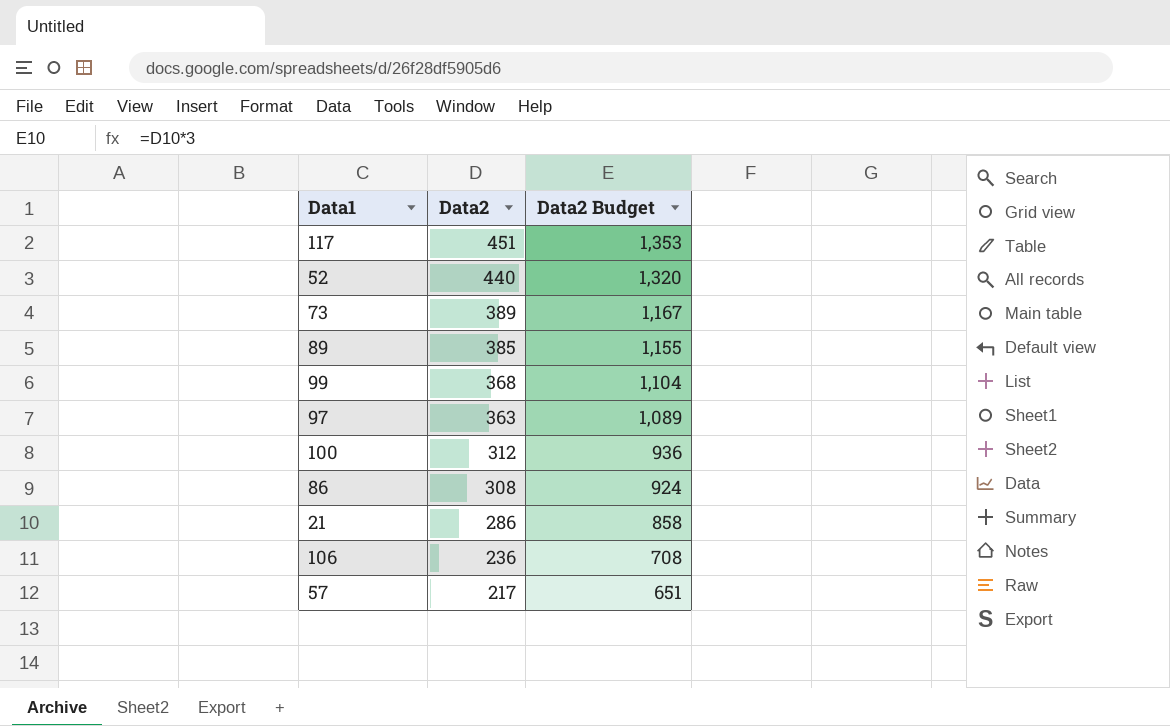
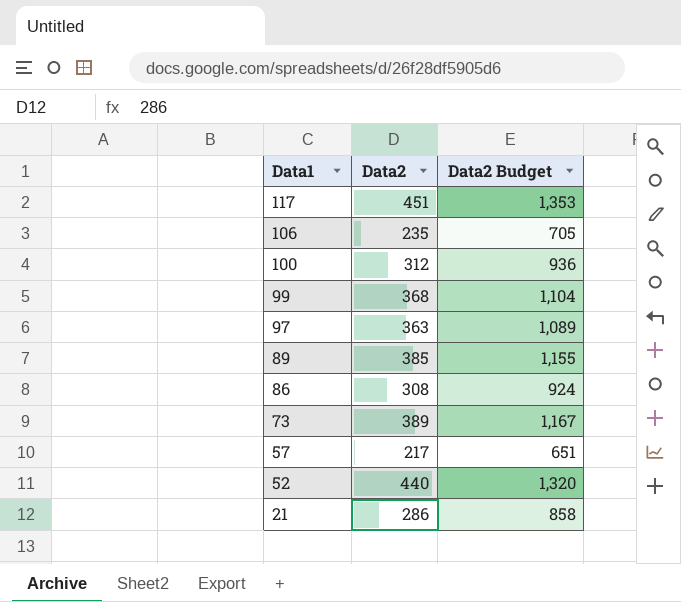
row order: Data2 descending -> Data1 descending
106 | Data2: 236 -> 235
106 | Data2 Budget: 708 -> 705

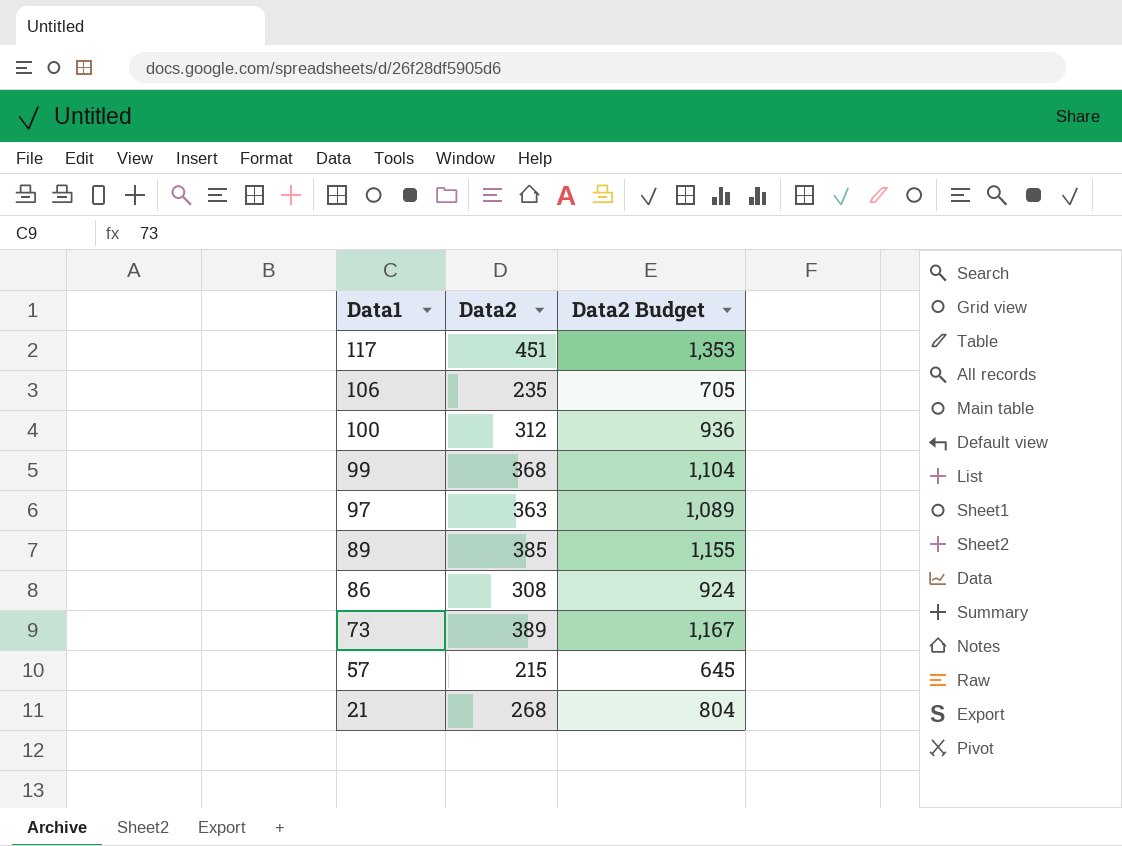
row 52: 440 | 1,320 -> none
57 | Data2: 217 -> 215
57 | Data2 Budget: 651 -> 645
21 | Data2: 286 -> 268
21 | Data2 Budget: 858 -> 804

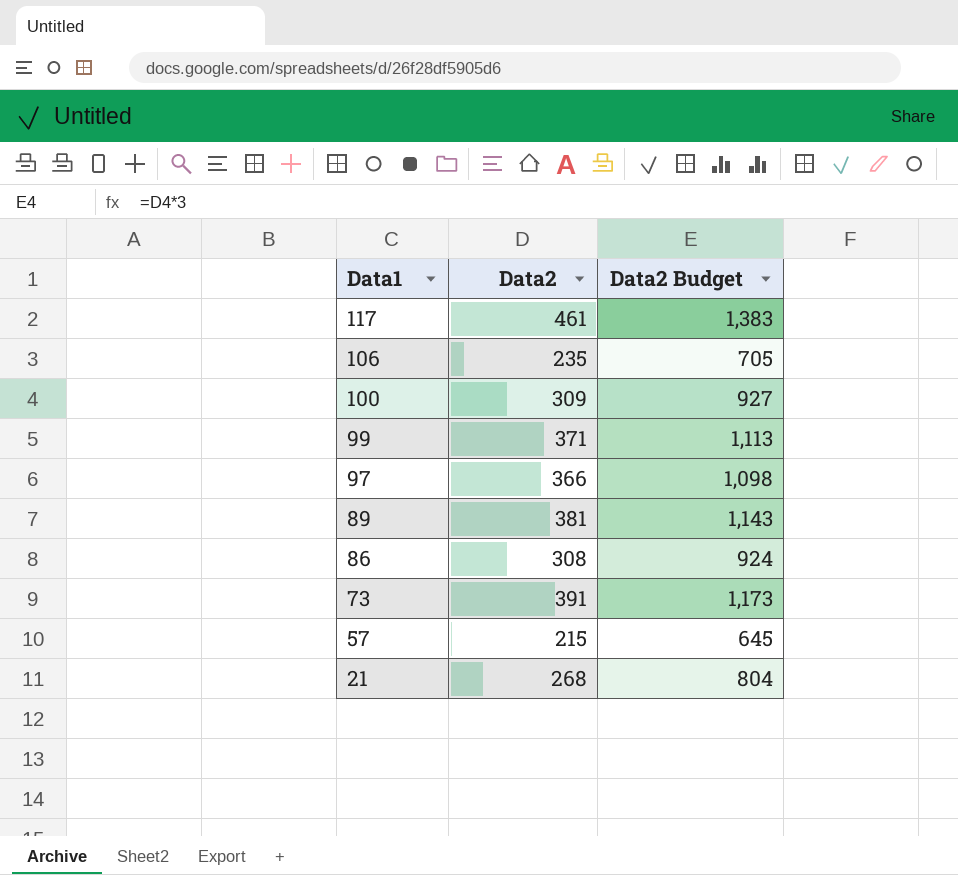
117 | Data2: 451 -> 461
117 | Data2 Budget: 1,353 -> 1,383
100 | Data2: 312 -> 309
100 | Data2 Budget: 936 -> 927
99 | Data2: 368 -> 371
99 | Data2 Budget: 1,104 -> 1,113
97 | Data2: 363 -> 366
97 | Data2 Budget: 1,089 -> 1,098
89 | Data2: 385 -> 381
89 | Data2 Budget: 1,155 -> 1,143
73 | Data2: 389 -> 391
73 | Data2 Budget: 1,167 -> 1,173

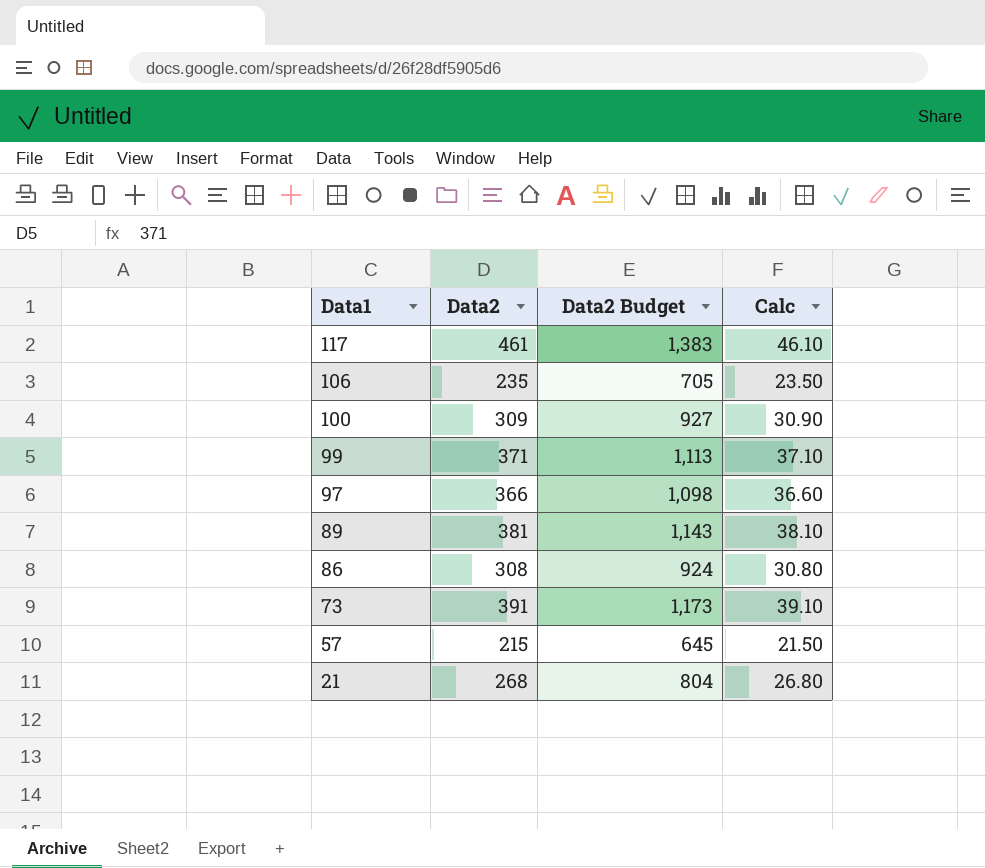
column Calc | formula: none -> [Data2] * 0.1

